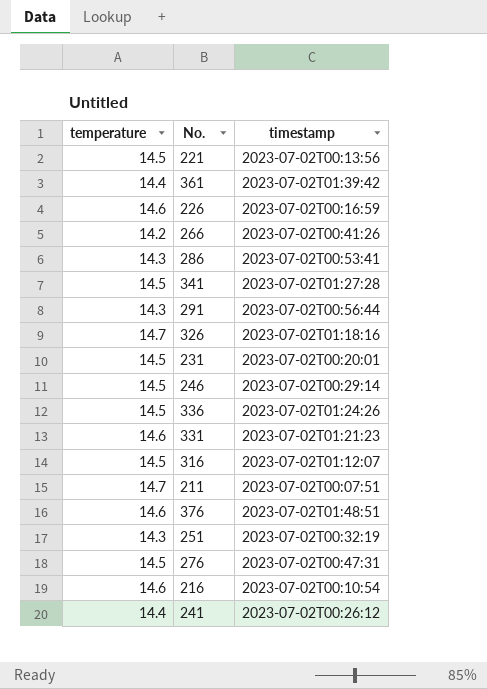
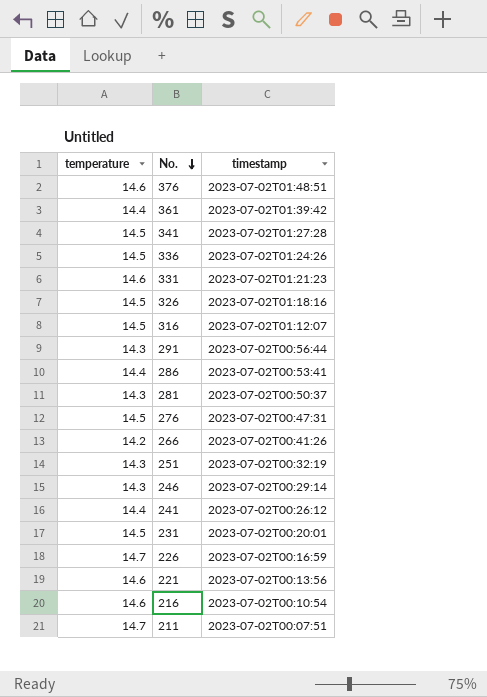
row order: none -> No. descending
326 | temperature: 14.7 -> 14.5
286 | temperature: 14.3 -> 14.4
row 281: none -> 14.3 | 2023-07-02T00:50:37
246 | temperature: 14.5 -> 14.3
226 | temperature: 14.6 -> 14.7
221 | temperature: 14.5 -> 14.6

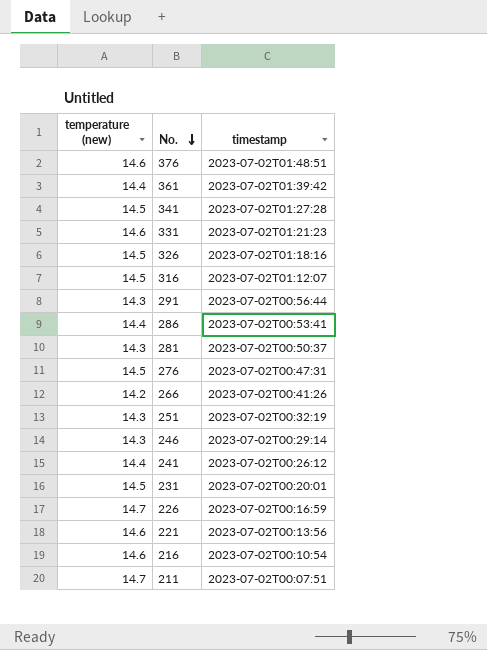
column name: temperature -> temperature (new)
row 336: 14.5 | 2023-07-02T01:24:26 -> none

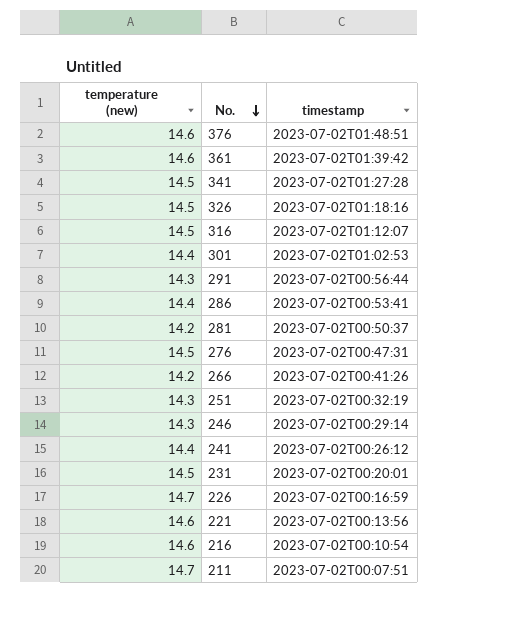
row 331: 14.6 | 2023-07-02T01:21:23 -> none
361 | temperature (new): 14.4 -> 14.6
row 301: none -> 14.4 | 2023-07-02T01:02:53
281 | temperature (new): 14.3 -> 14.2

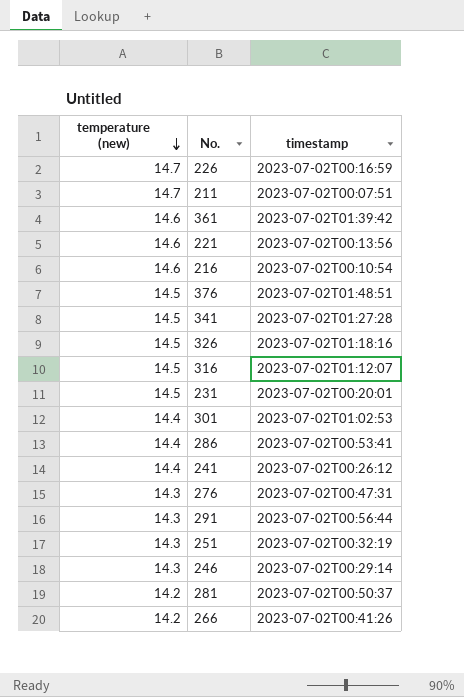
row order: No. descending -> temperature (new) descending
376 | temperature (new): 14.6 -> 14.5
276 | temperature (new): 14.5 -> 14.3

